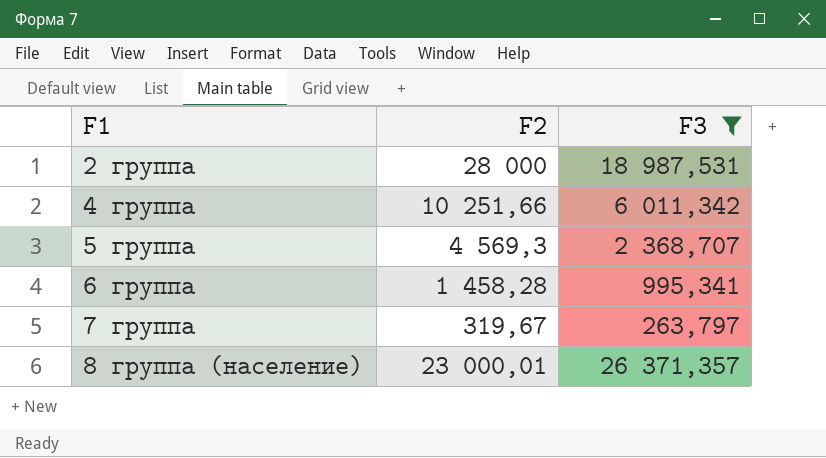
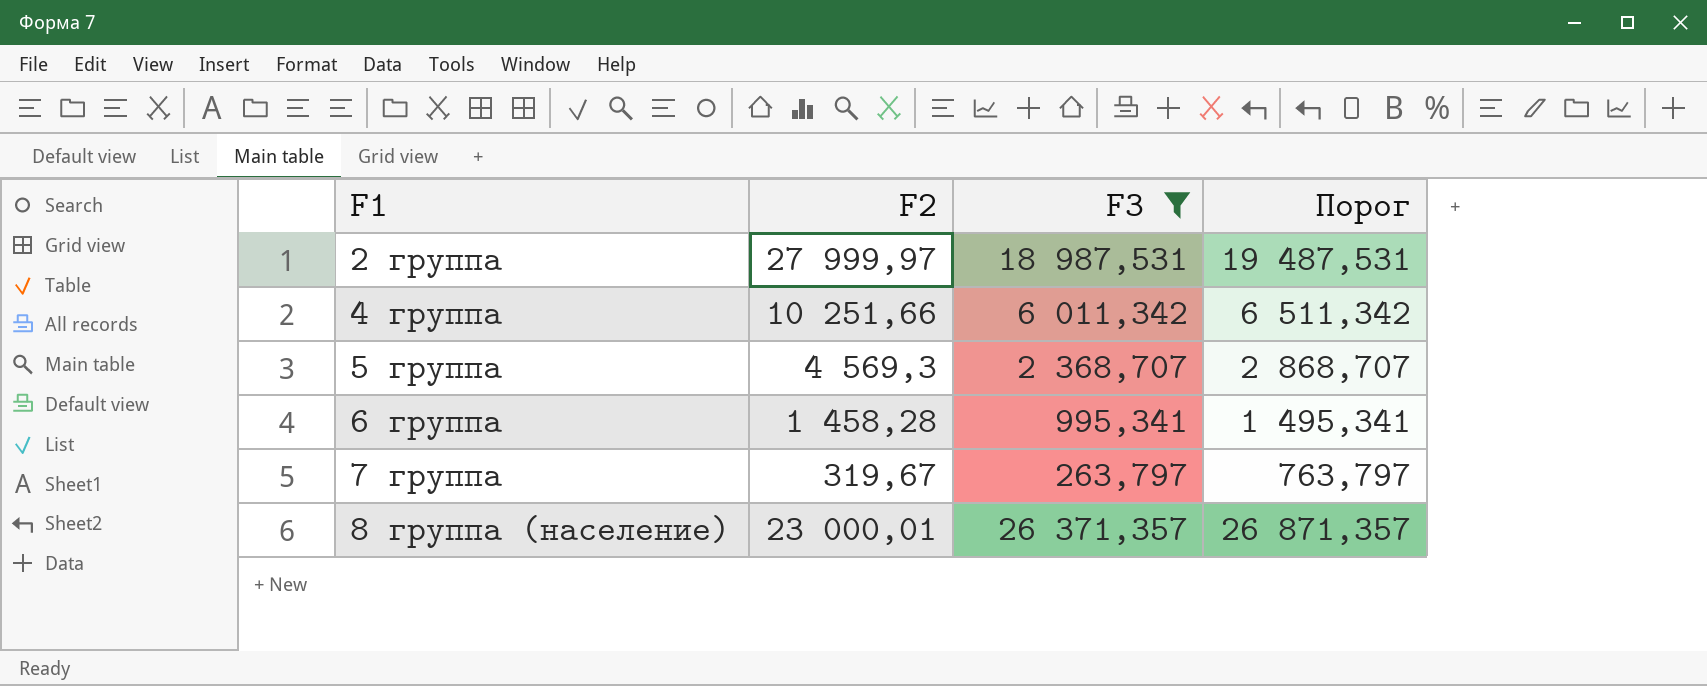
column Порог | formula: none -> [F3] + 500
2 группа | F2: 28 000 -> 27 999,97

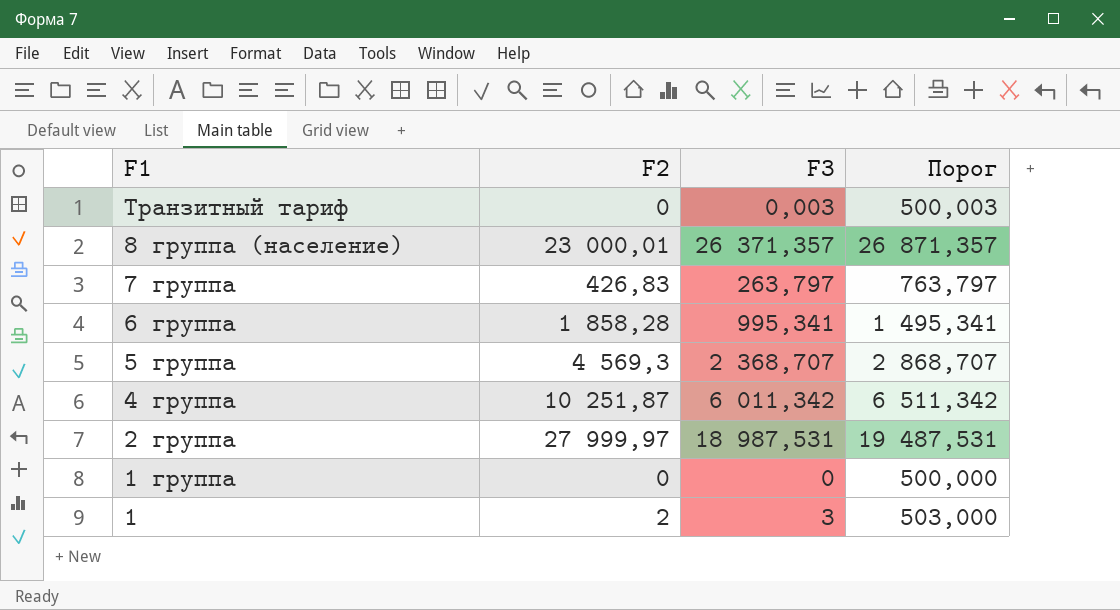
filter: F3 >= 263,797 -> none
row order: F1 ascending -> F1 descending
7 группа | F2: 319,67 -> 426,83
6 группа | F2: 1 458,28 -> 1 858,28
4 группа | F2: 10 251,66 -> 10 251,87

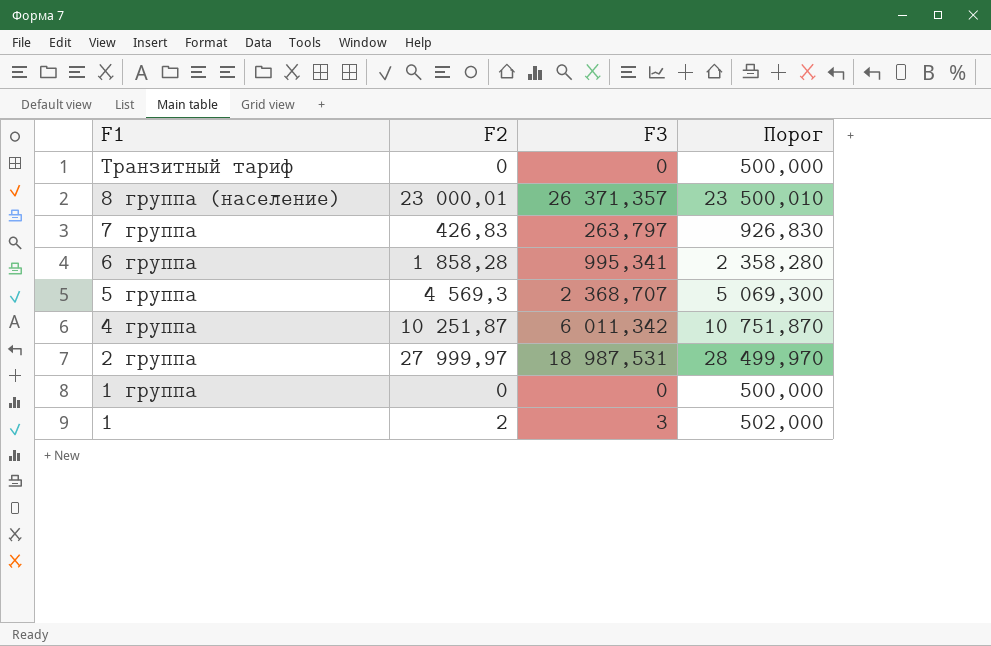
column Порог | formula: [F3] + 500 -> [F2] + 500
Транзитный тариф | F3: 0,003 -> 0

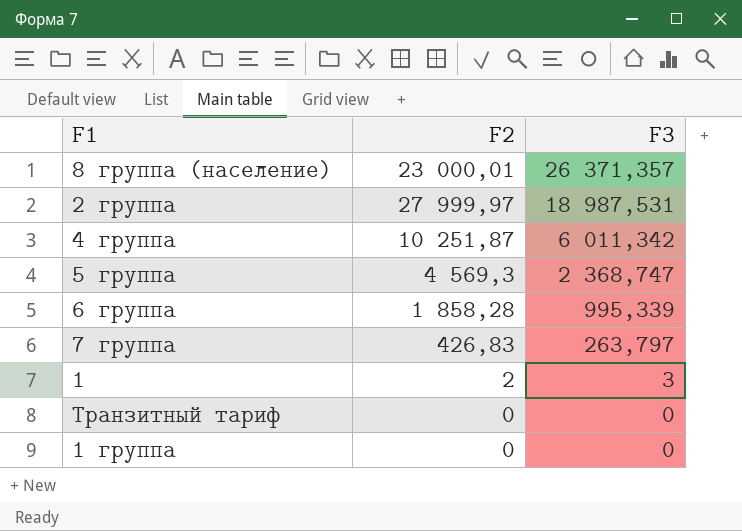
row order: F1 descending -> F3 descending
column Порог | formula: [F2] + 500 -> none
5 группа | F3: 2 368,707 -> 2 368,747
6 группа | F3: 995,341 -> 995,339

